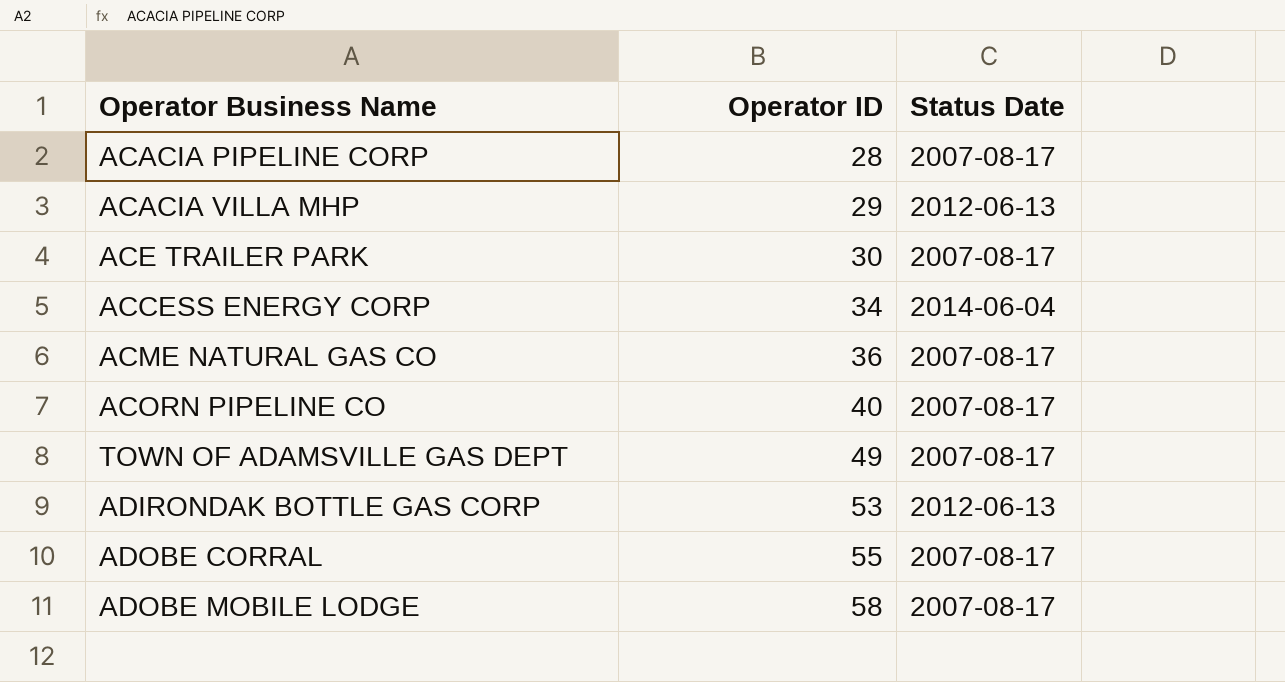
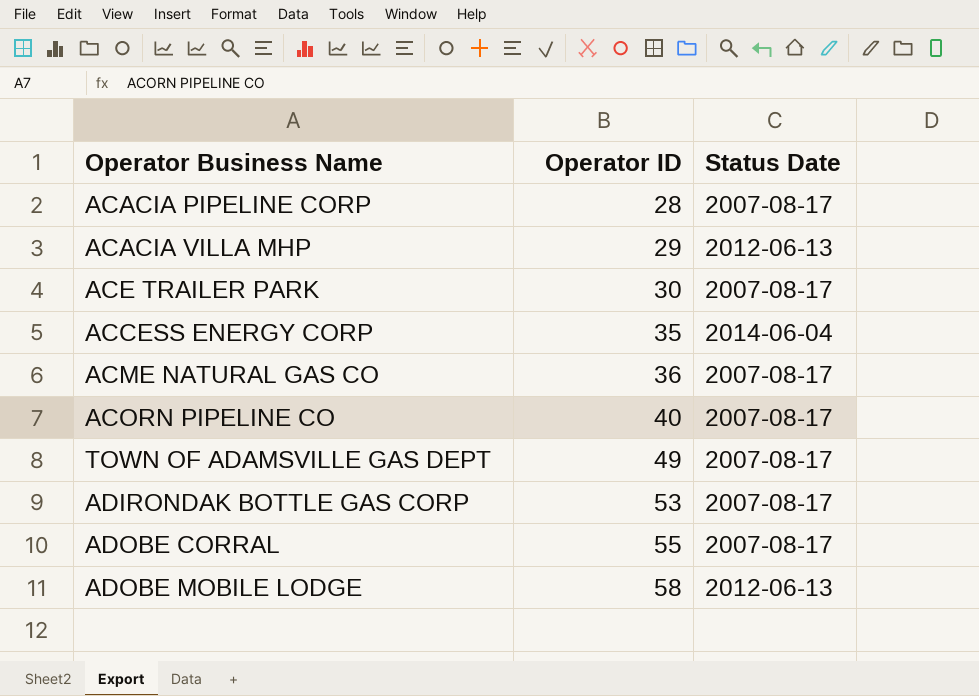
ACCESS ENERGY CORP | Operator ID: 34 -> 35
ADIRONDAK BOTTLE GAS CORP | Status Date: 2012-06-13 -> 2007-08-17
ADOBE MOBILE LODGE | Status Date: 2007-08-17 -> 2012-06-13

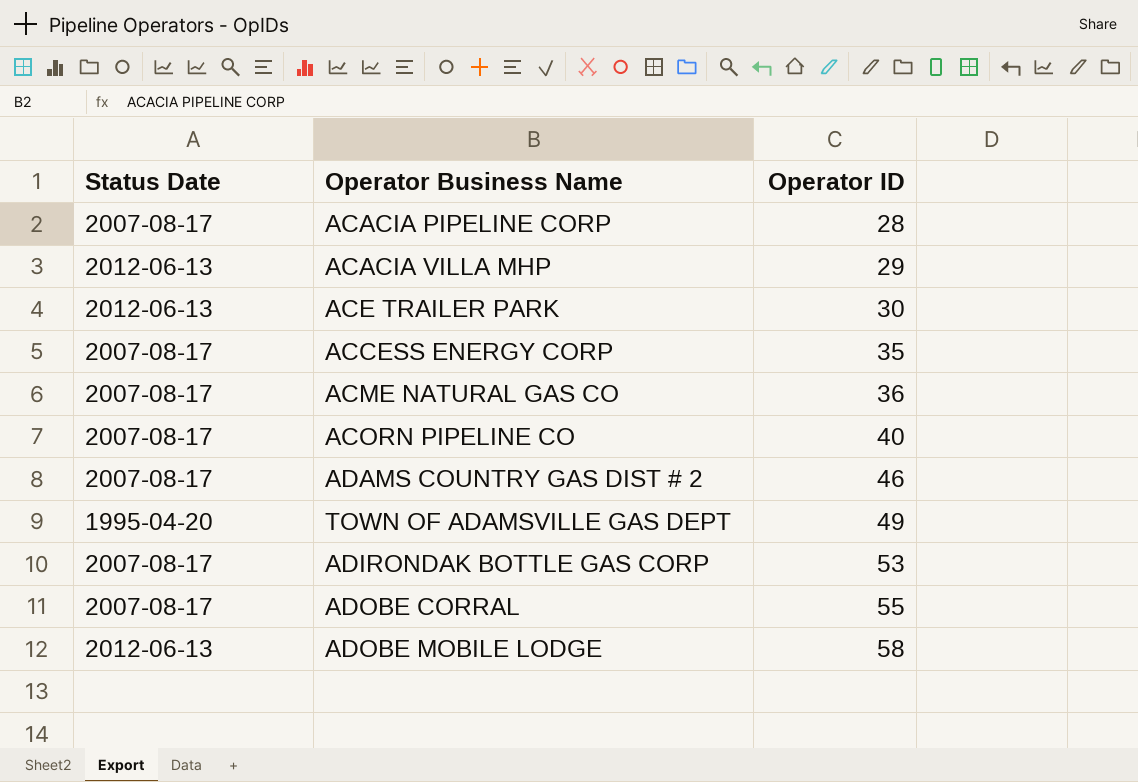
column Status Date | position: 3 -> 1
ACE TRAILER PARK | Status Date: 2007-08-17 -> 2012-06-13
ACCESS ENERGY CORP | Status Date: 2014-06-04 -> 2007-08-17
row ADAMS COUNTRY GAS DIST # 2: none -> 2007-08-17 | 46
TOWN OF ADAMSVILLE GAS DEPT | Status Date: 2007-08-17 -> 1995-04-20

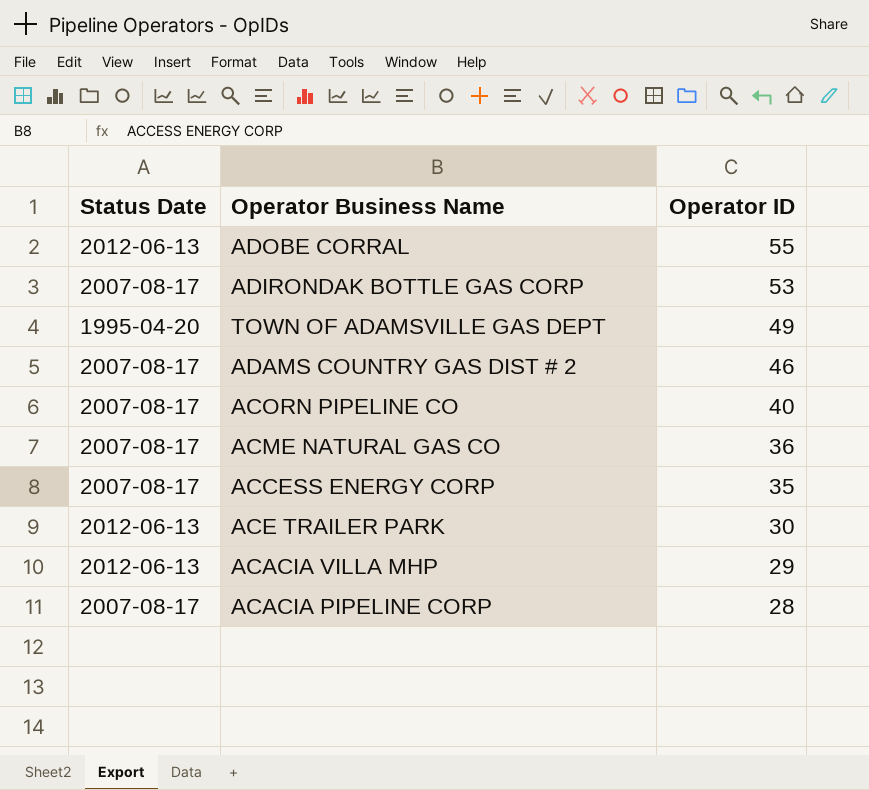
row order: Operator ID ascending -> Operator ID descending
row ADOBE MOBILE LODGE: 2012-06-13 | 58 -> none
ADOBE CORRAL | Status Date: 2007-08-17 -> 2012-06-13

